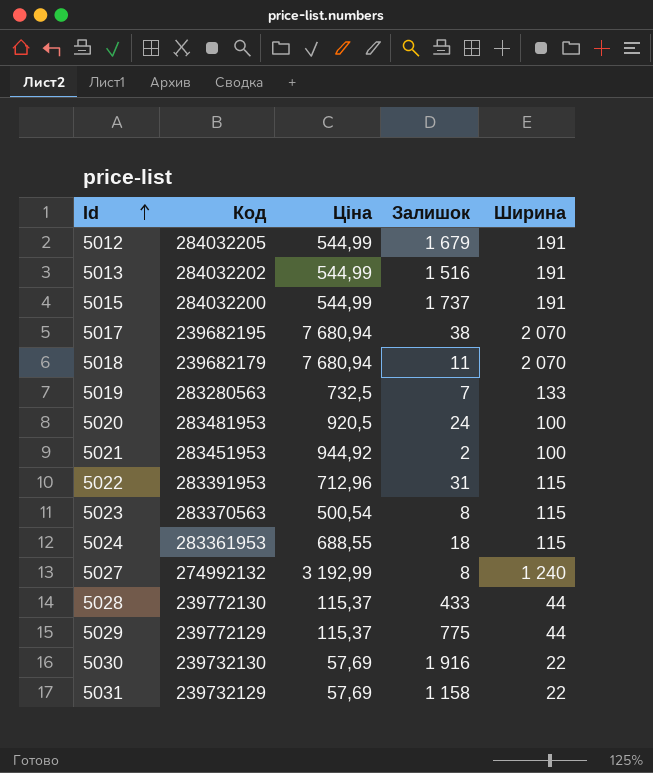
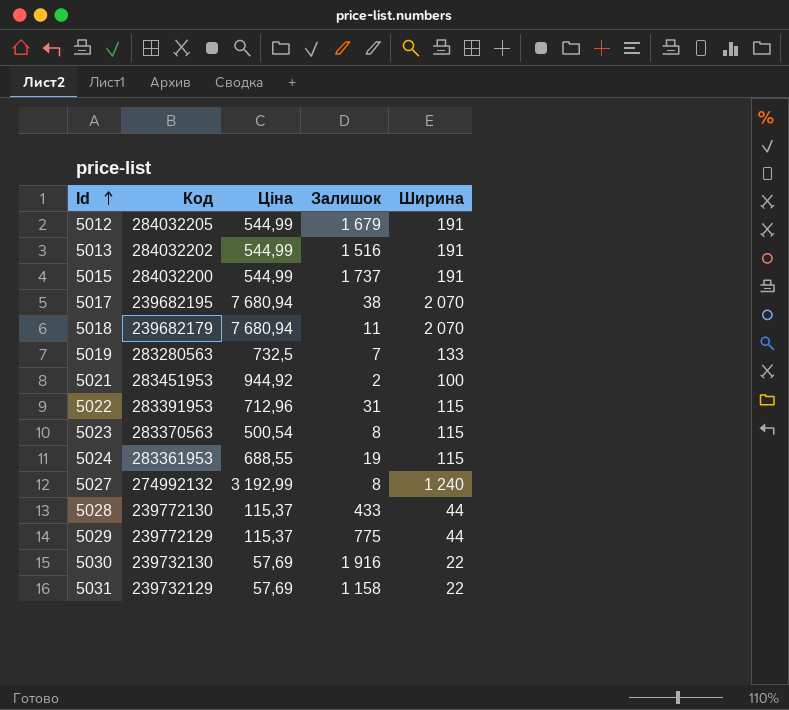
row 5020: 283481953 | 920,5 | 24 | 100 -> none
5024 | Залишок: 18 -> 19

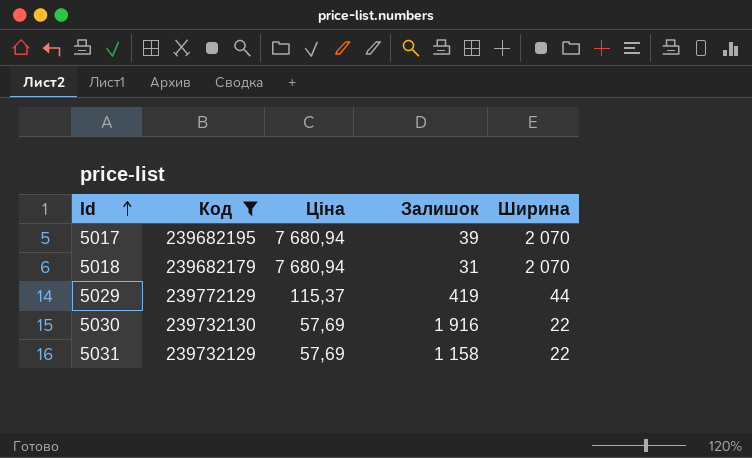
filter: none -> Код <= 239772129
5017 | Залишок: 38 -> 39
5018 | Залишок: 11 -> 31
5029 | Залишок: 775 -> 419

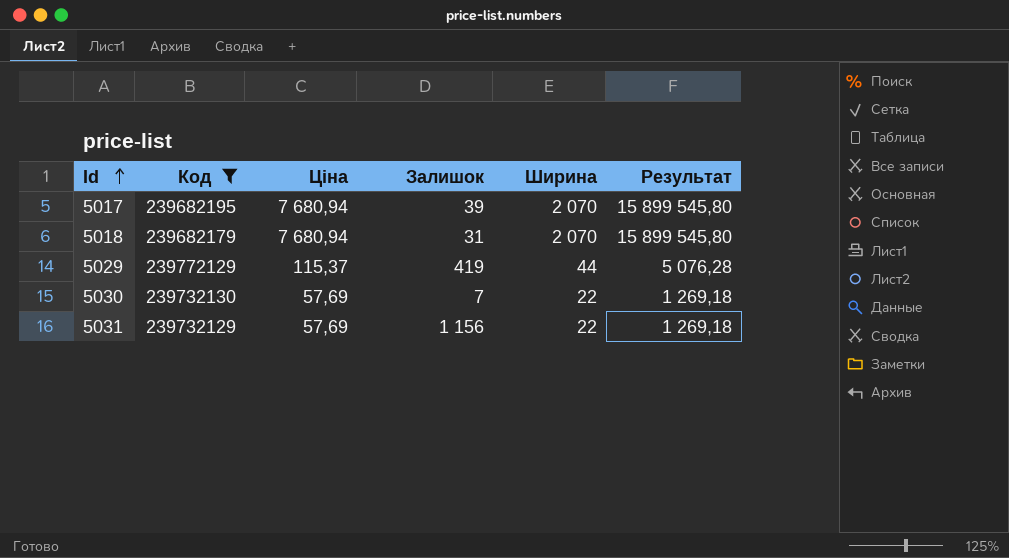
column Результат | formula: none -> [Ціна] * [Ширина]
5030 | Залишок: 1 916 -> 7
5031 | Залишок: 1 158 -> 1 156

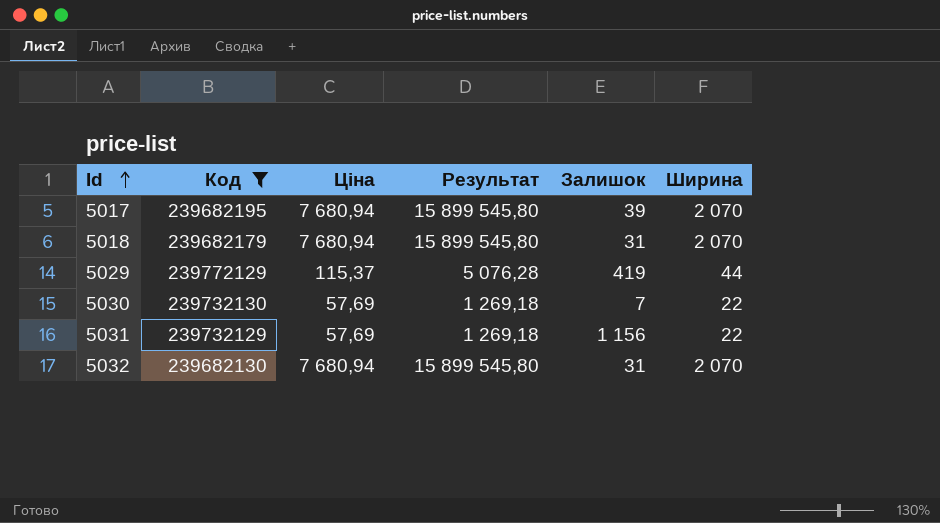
column Результат | position: 6 -> 4
row 5032: none -> 239682130 | 7 680,94 | 15 899 545,80 | 31 | 2 070

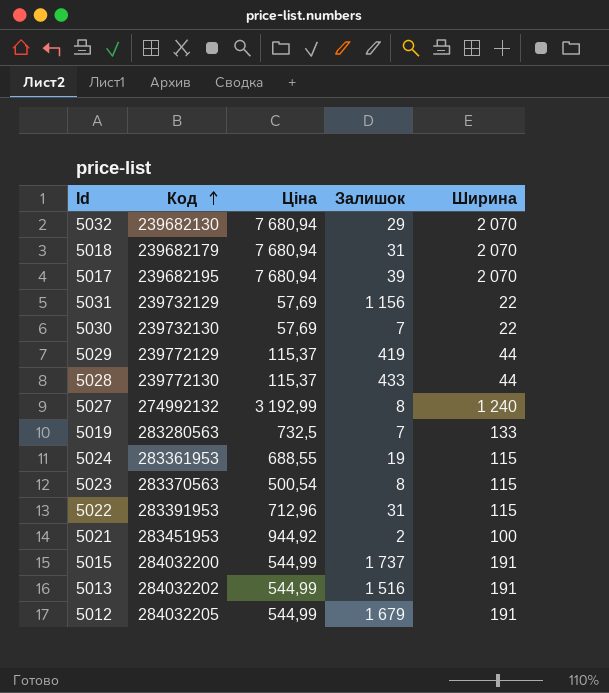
filter: Код <= 239772129 -> none
row order: Id ascending -> Код ascending
column Результат | formula: [Ціна] * [Ширина] -> none
5032 | Залишок: 31 -> 29

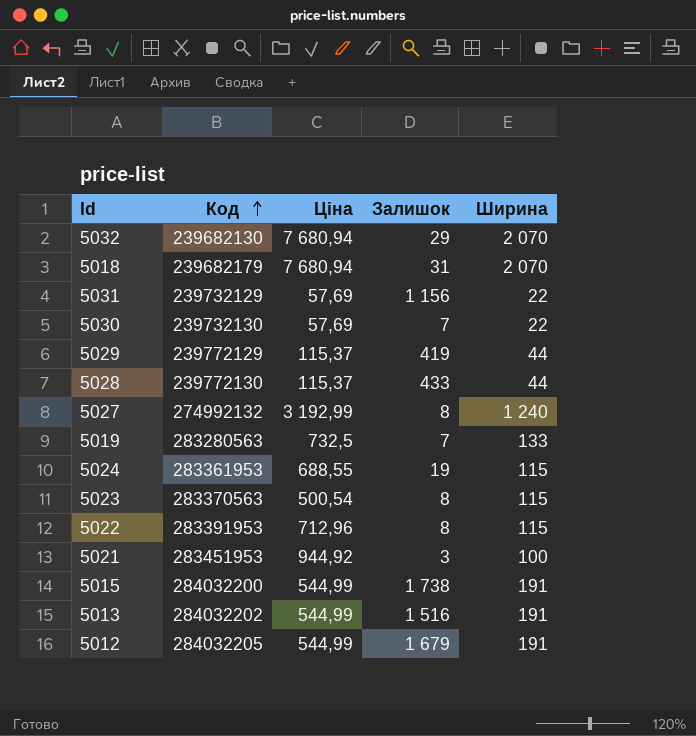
row 5017: 239682195 | 7 680,94 | 39 | 2 070 -> none
5022 | Залишок: 31 -> 8
5021 | Залишок: 2 -> 3
5015 | Залишок: 1 737 -> 1 738

